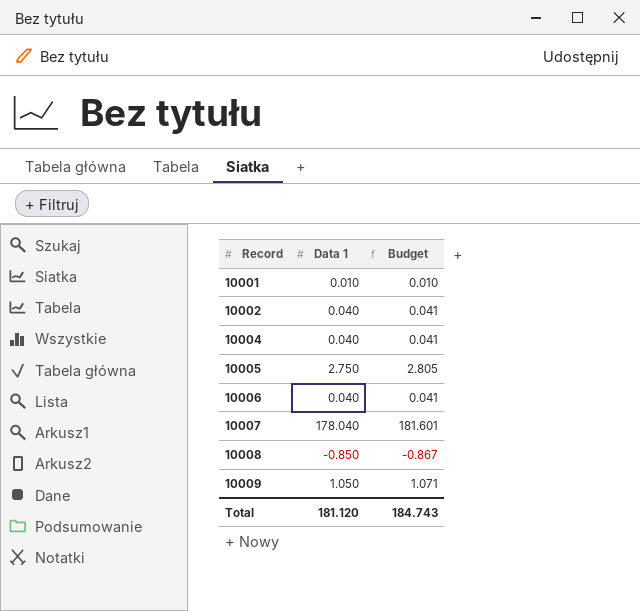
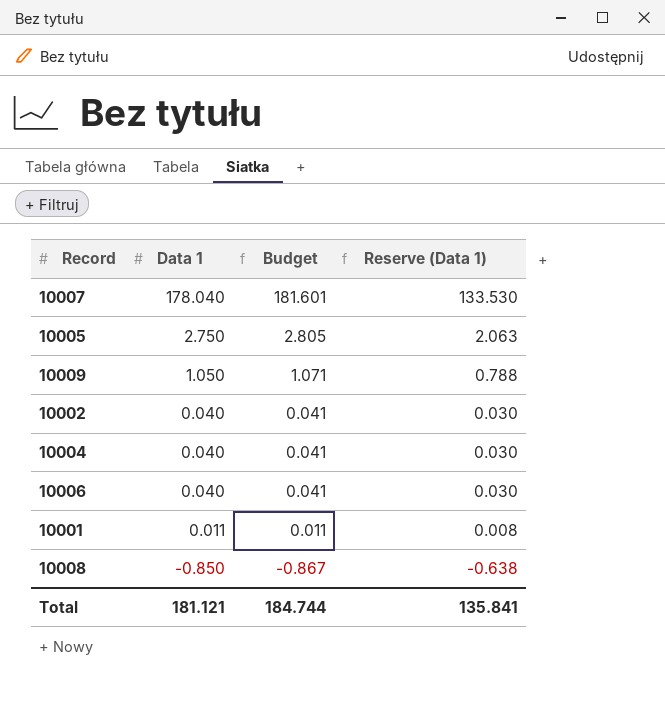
row order: Record ascending -> Data 1 descending
column Reserve (Data 1) | formula: none -> [Data 1] * 0.75
10001 | Data 1: 0.010 -> 0.011
10001 | Budget: 0.010 -> 0.011
Total | Data 1: 181.120 -> 181.121
Total | Budget: 184.743 -> 184.744

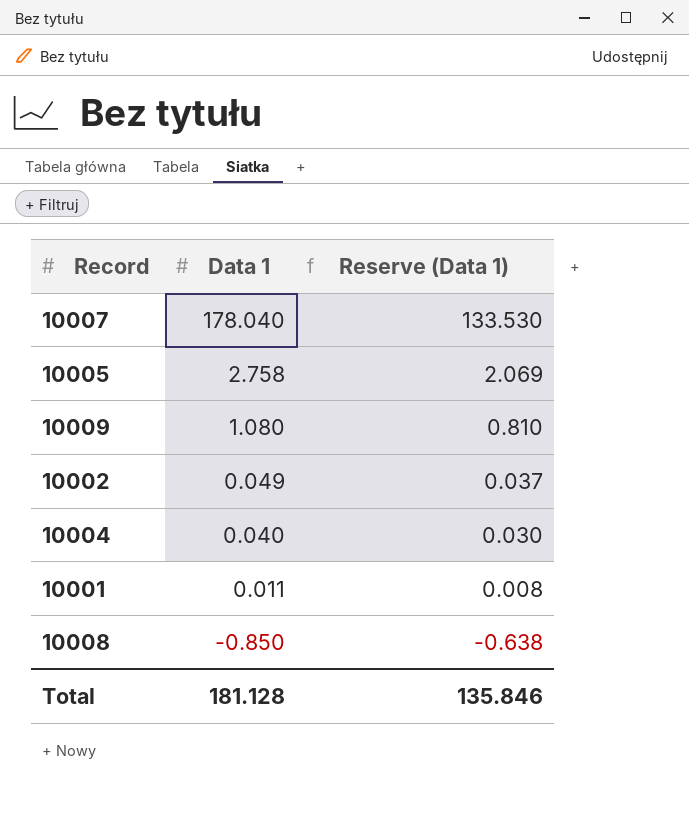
column Budget | formula: [Data 1] * 1.02 -> none
row 10006: 0.040 | 0.041 | 0.030 -> none
10005 | Data 1: 2.750 -> 2.758
10005 | Reserve (Data 1): 2.063 -> 2.069
10009 | Data 1: 1.050 -> 1.080
10009 | Reserve (Data 1): 0.788 -> 0.810
10002 | Data 1: 0.040 -> 0.049
10002 | Reserve (Data 1): 0.030 -> 0.037
Total | Data 1: 181.121 -> 181.128
Total | Reserve (Data 1): 135.841 -> 135.846

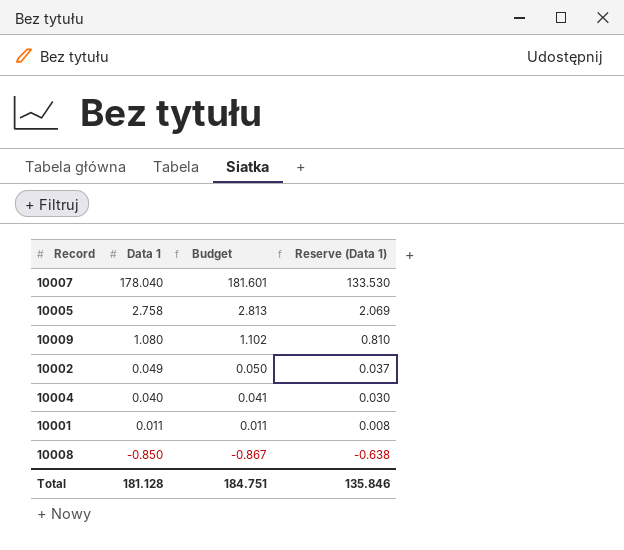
column Budget | formula: none -> [Data 1] * 1.02

